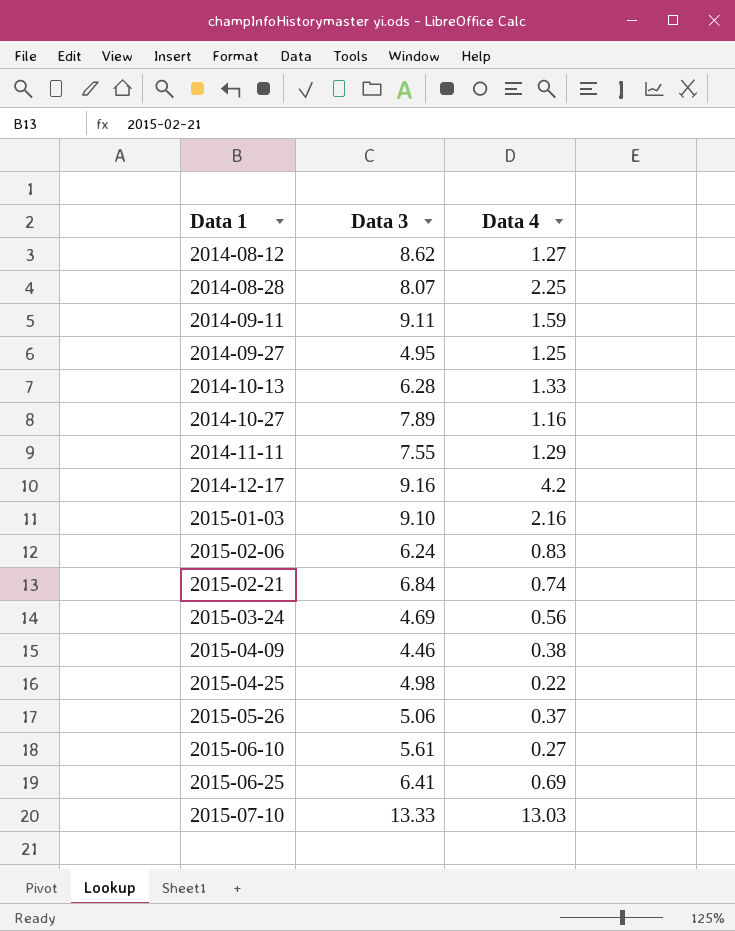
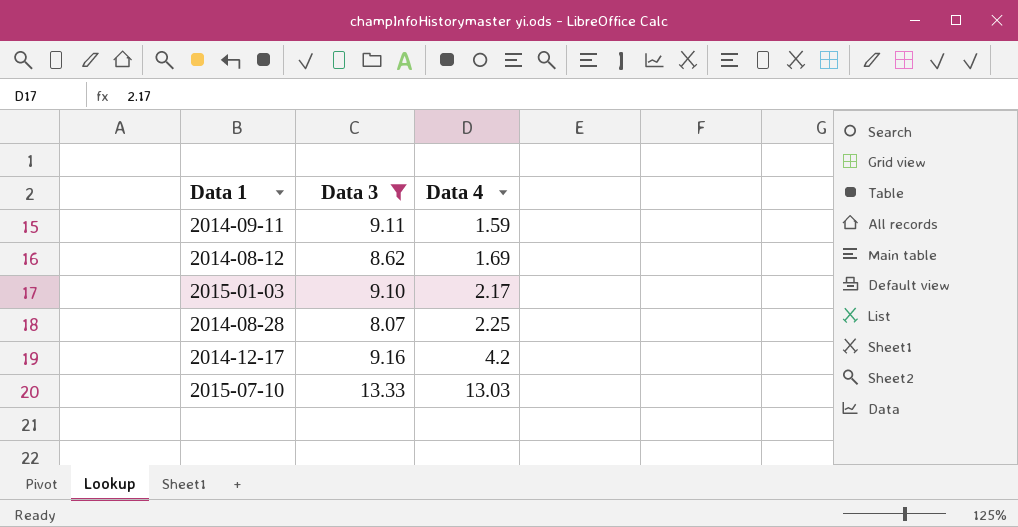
filter: none -> Data 3 >= 8.07
row order: Data 1 ascending -> Data 4 ascending
2014-08-12 | Data 4: 1.27 -> 1.69
2015-01-03 | Data 4: 2.16 -> 2.17

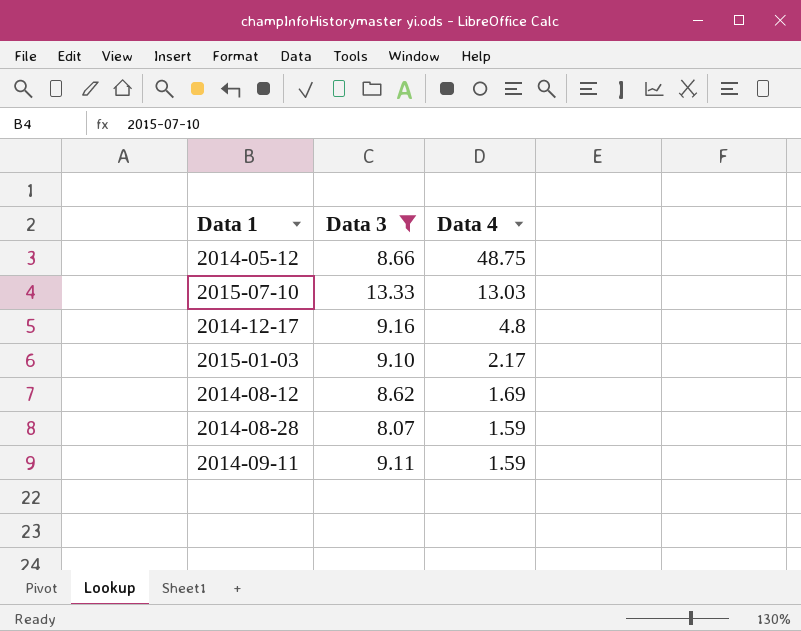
row order: Data 4 ascending -> Data 4 descending
row 2014-05-12: none -> 8.66 | 48.75
2014-12-17 | Data 4: 4.2 -> 4.8
2014-08-28 | Data 4: 2.25 -> 1.59

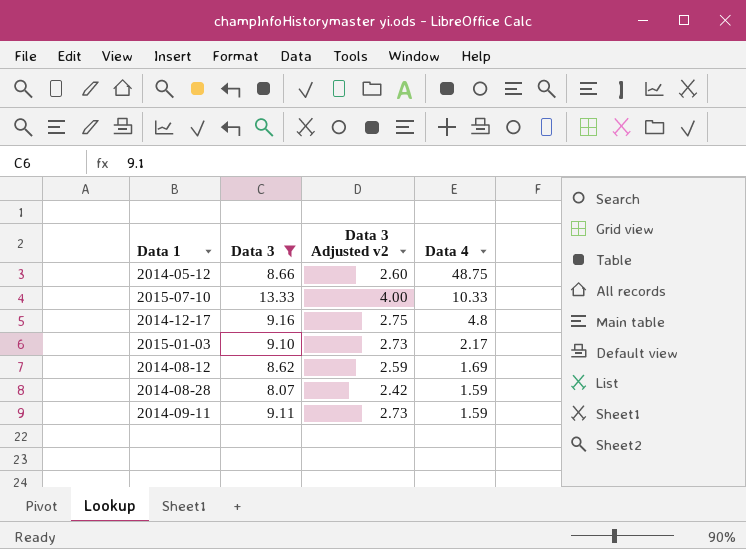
column Data 3 Adjusted v2 | formula: none -> [Data 3] * 0.3
2015-07-10 | Data 4: 13.03 -> 10.33

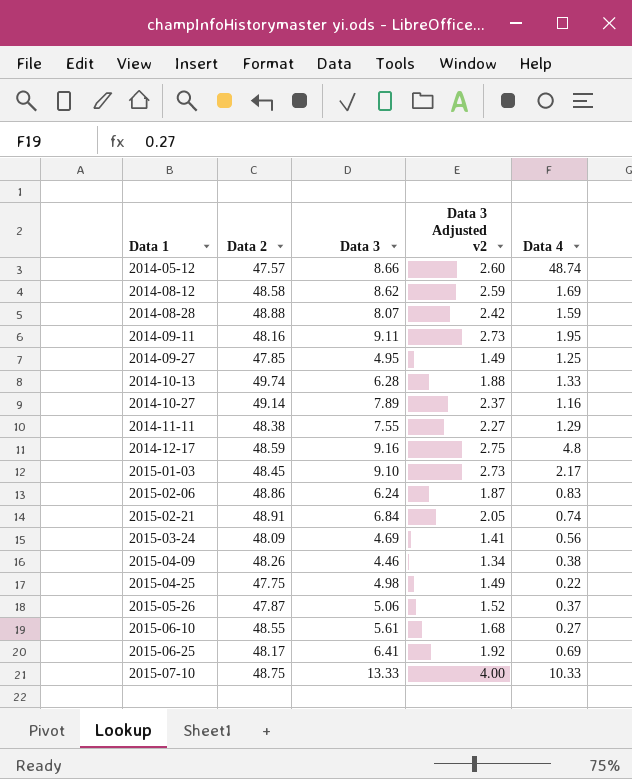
filter: Data 3 >= 8.07 -> none
row order: Data 4 descending -> Data 1 ascending
column Data 2 | position: none -> 2
2014-05-12 | Data 4: 48.75 -> 48.74
2014-09-11 | Data 4: 1.59 -> 1.95

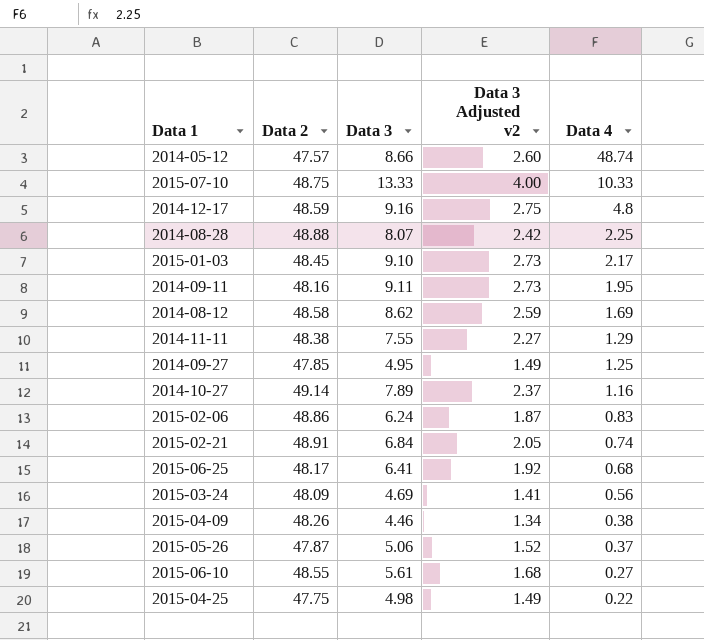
row order: Data 1 ascending -> Data 4 descending
row 2014-10-13: 49.74 | 6.28 | 1.88 | 1.33 -> none
2014-08-28 | Data 4: 1.59 -> 2.25
2015-06-25 | Data 4: 0.69 -> 0.68

